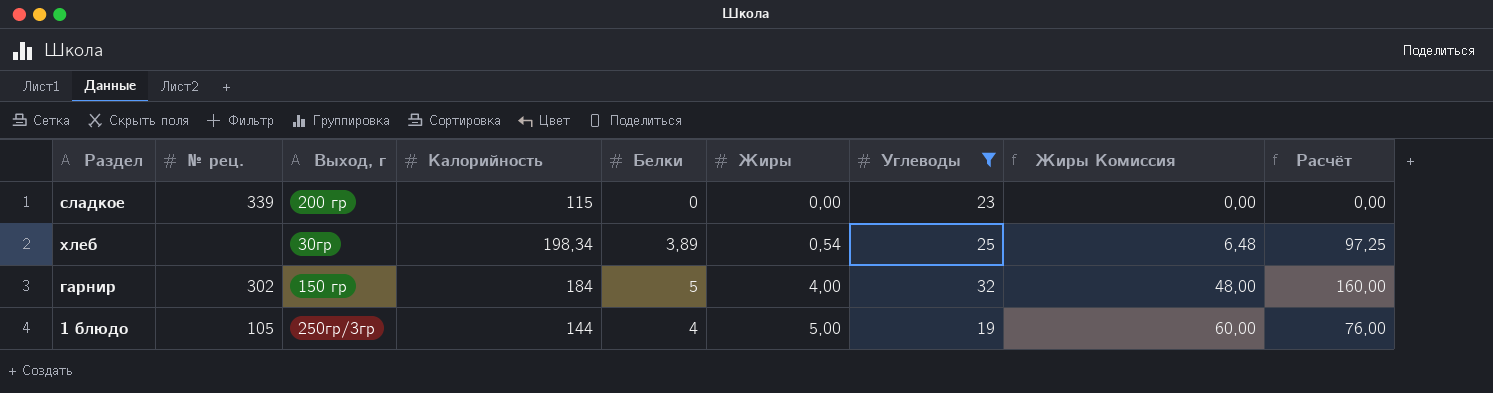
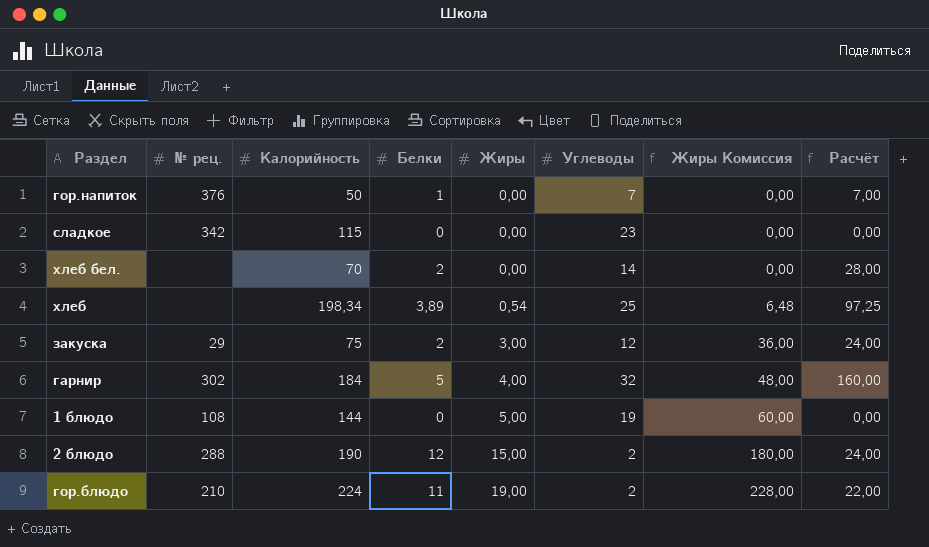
filter: Углеводы >= 19 -> none
column Выход, г | position: 3 -> none
сладкое | № рец.: 339 -> 342
1 блюдо | № рец.: 105 -> 108
1 блюдо | Белки: 4 -> 0
1 блюдо | Расчёт: 76,00 -> 0,00

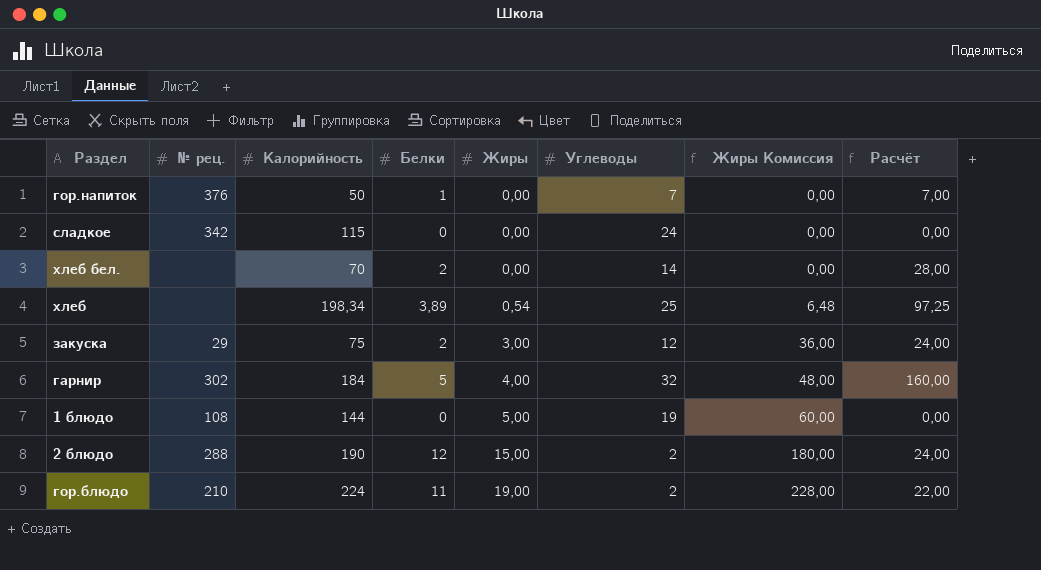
сладкое | Углеводы: 23 -> 24

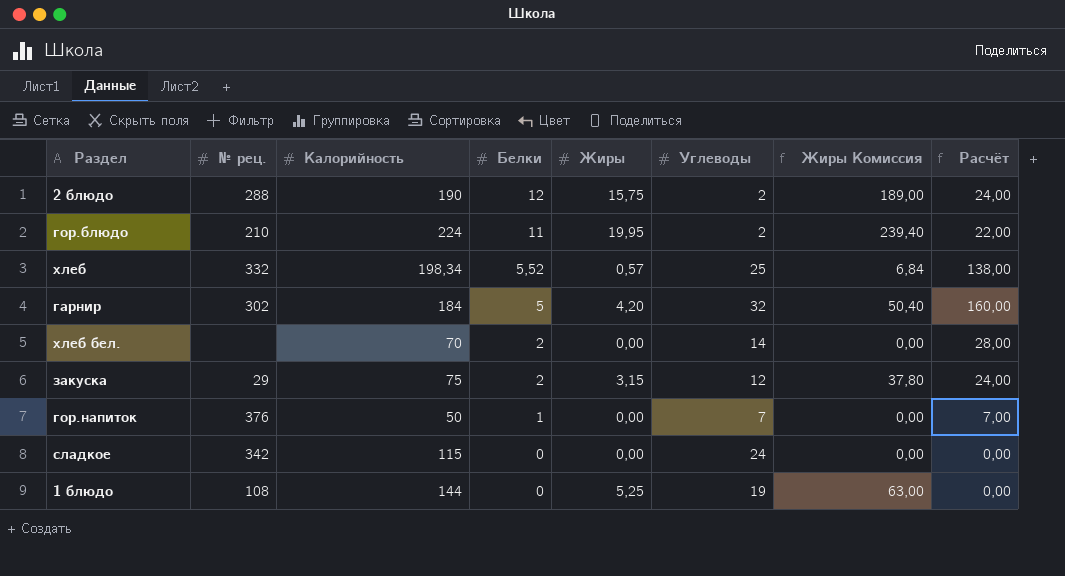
row order: Жиры ascending -> Белки descending
2 блюдо | Жиры: 15,00 -> 15,75
2 блюдо | Жиры Комиссия: 180,00 -> 189,00
гор.блюдо | Жиры: 19,00 -> 19,95
гор.блюдо | Жиры Комиссия: 228,00 -> 239,40
хлеб | № рец.: none -> 332
хлеб | Белки: 3,89 -> 5,52
хлеб | Жиры: 0,54 -> 0,57
хлеб | Жиры Комиссия: 6,48 -> 6,84
хлеб | Расчёт: 97,25 -> 138,00
гарнир | Жиры: 4,00 -> 4,20
гарнир | Жиры Комиссия: 48,00 -> 50,40
закуска | Жиры: 3,00 -> 3,15
закуска | Жиры Комиссия: 36,00 -> 37,80
1 блюдо | Жиры: 5,00 -> 5,25
1 блюдо | Жиры Комиссия: 60,00 -> 63,00

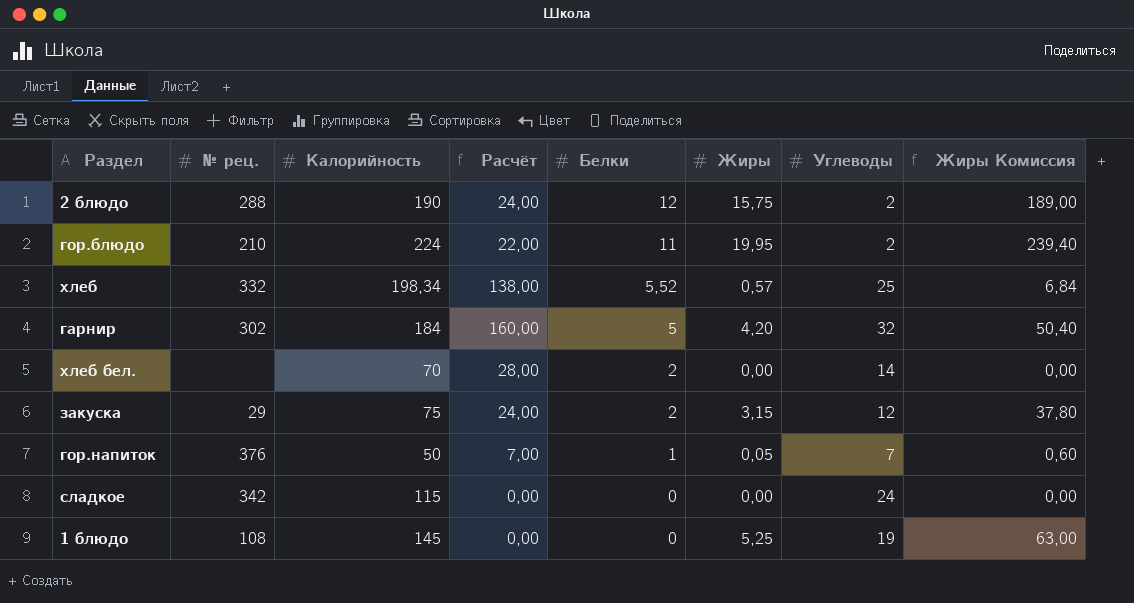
column Расчёт | position: 8 -> 4
гор.напиток | Жиры: 0,00 -> 0,05
гор.напиток | Жиры Комиссия: 0,00 -> 0,60
1 блюдо | Калорийность: 144 -> 145

